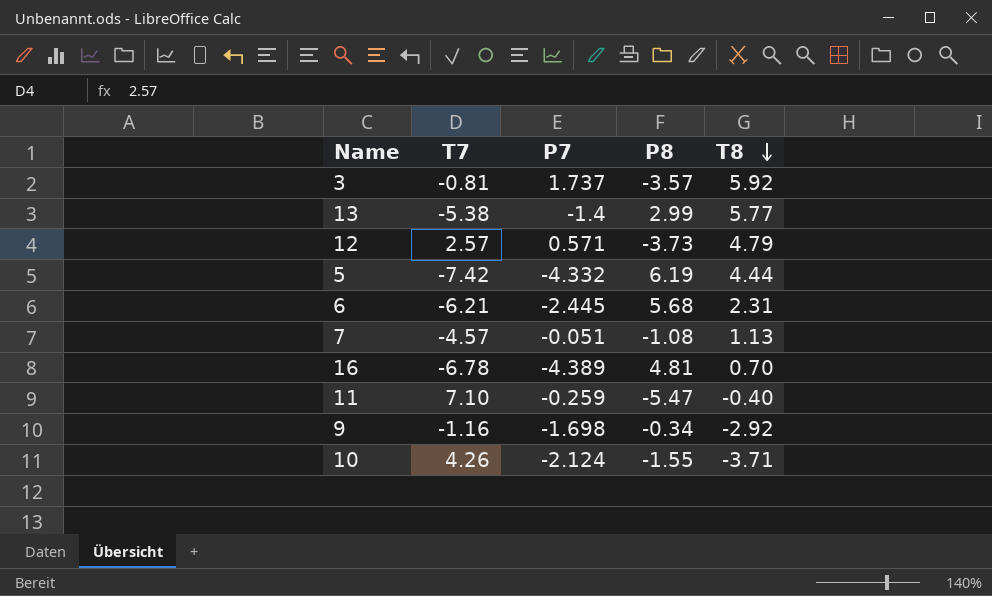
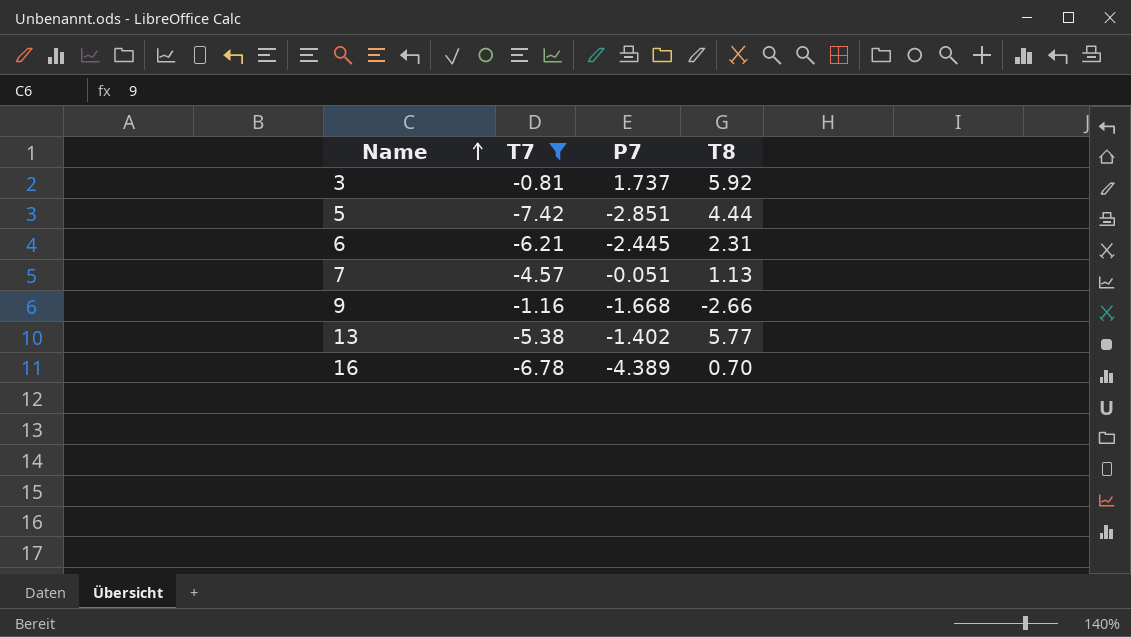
filter: none -> T7 <= -0.81
row order: T8 descending -> Name ascending
column P8 | position: 4 -> none
5 | P7: -4.332 -> -2.851
9 | P7: -1.698 -> -1.668
9 | T8: -2.92 -> -2.66
13 | P7: -1.4 -> -1.402

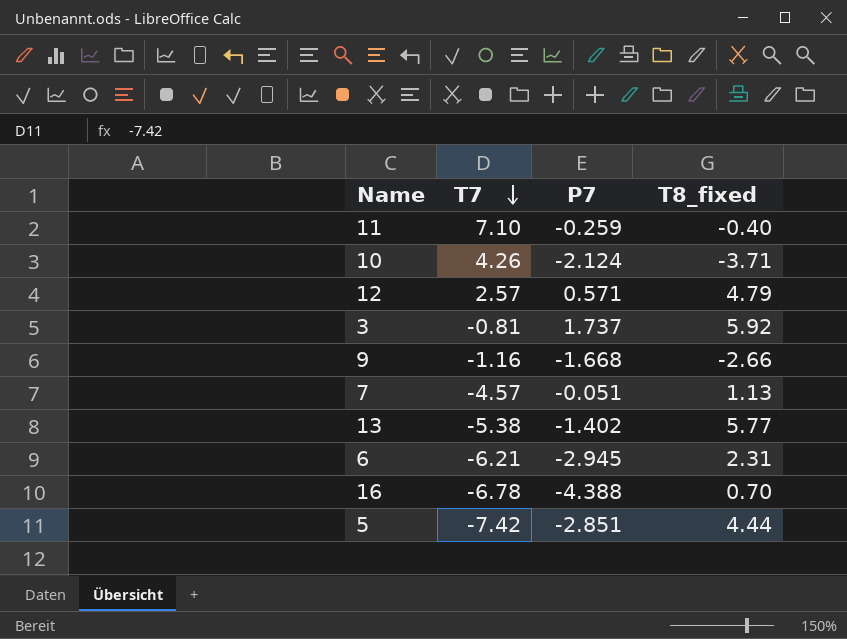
filter: T7 <= -0.81 -> none
row order: Name ascending -> T7 descending
column name: T8 -> T8_fixed
6 | P7: -2.445 -> -2.945
16 | P7: -4.389 -> -4.388

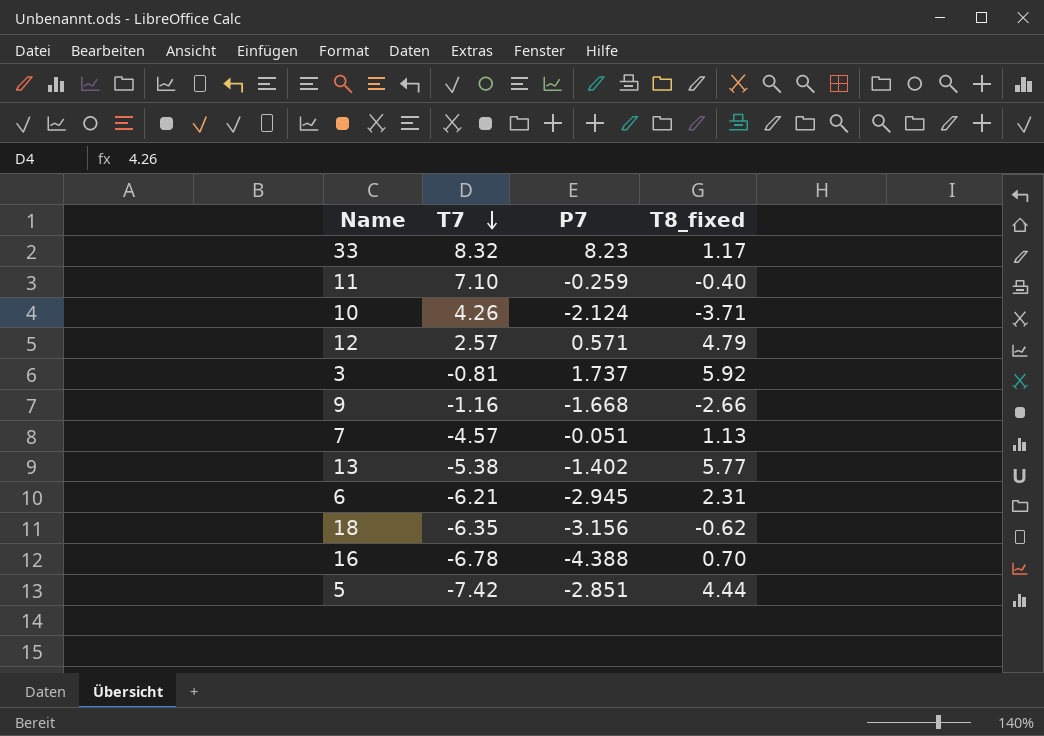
row 33: none -> 8.32 | 8.23 | 1.17
row 18: none -> -6.35 | -3.156 | -0.62

